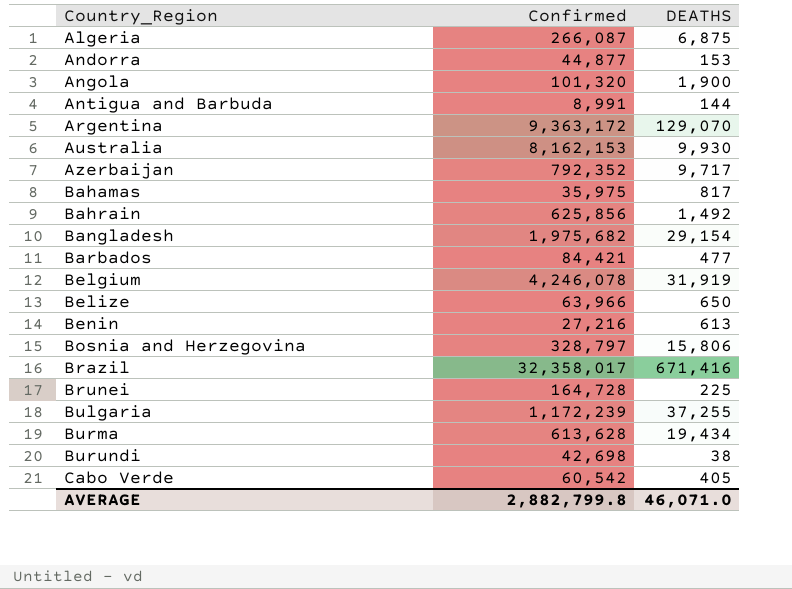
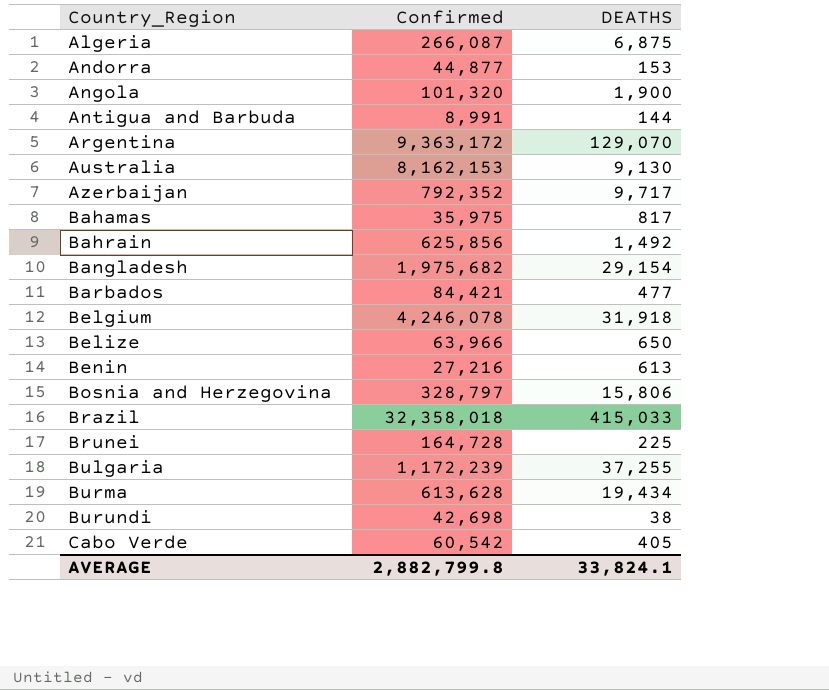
Australia | DEATHS: 9,930 -> 9,130
Belgium | DEATHS: 31,919 -> 31,918
Brazil | Confirmed: 32,358,017 -> 32,358,018
Brazil | DEATHS: 671,416 -> 415,033
AVERAGE | DEATHS: 46,071.0 -> 33,824.1

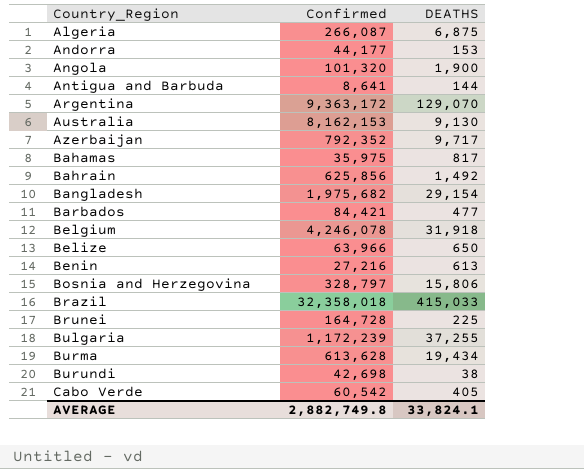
Andorra | Confirmed: 44,877 -> 44,177
Antigua and Barbuda | Confirmed: 8,991 -> 8,641
AVERAGE | Confirmed: 2,882,799.8 -> 2,882,749.8

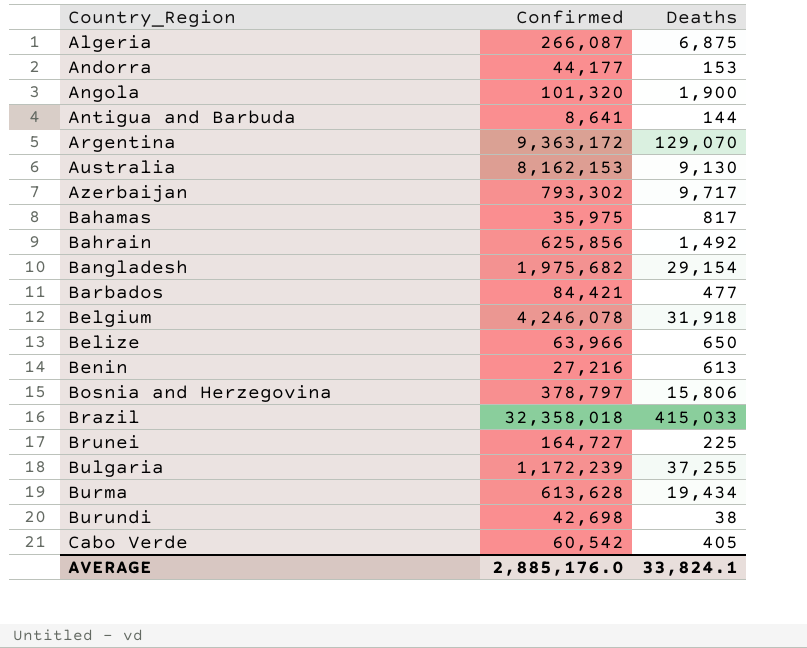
column name: DEATHS -> Deaths
Azerbaijan | Confirmed: 792,352 -> 793,302
Bosnia and Herzegovina | Confirmed: 328,797 -> 378,797
Brunei | Confirmed: 164,728 -> 164,727
AVERAGE | Confirmed: 2,882,749.8 -> 2,885,176.0

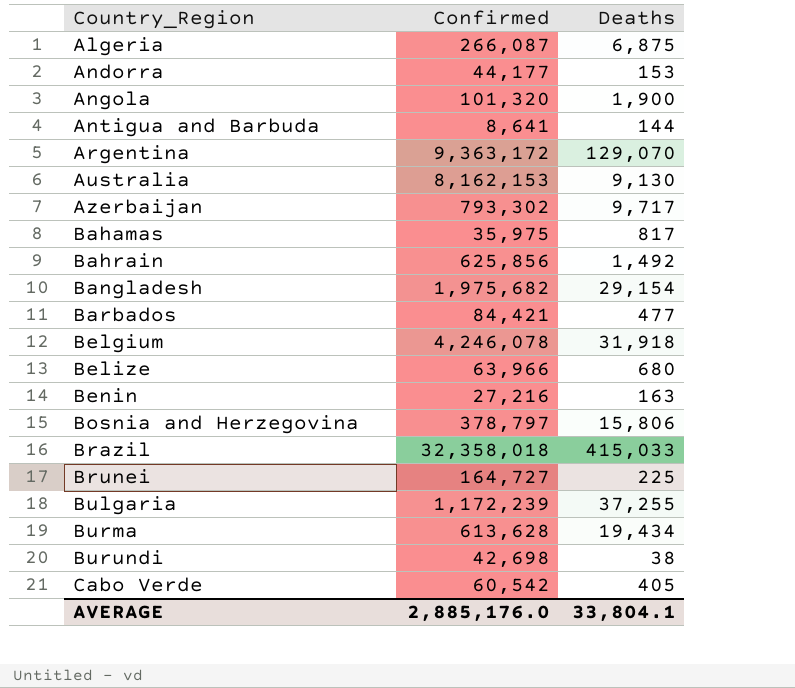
Belize | Deaths: 650 -> 680
Benin | Deaths: 613 -> 163
AVERAGE | Deaths: 33,824.1 -> 33,804.1

